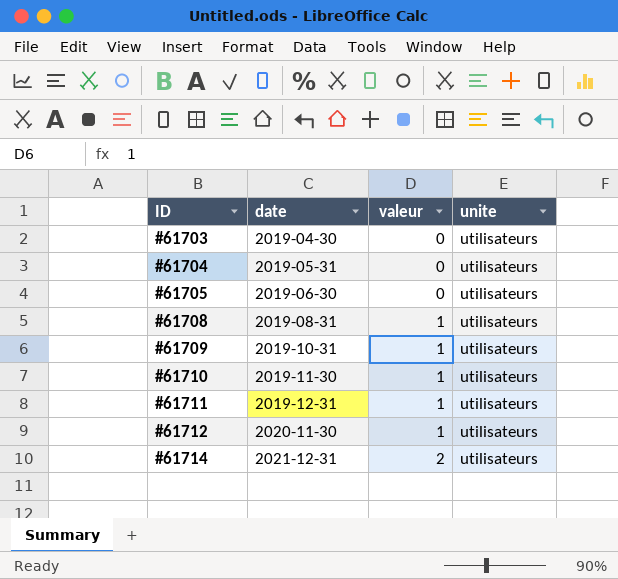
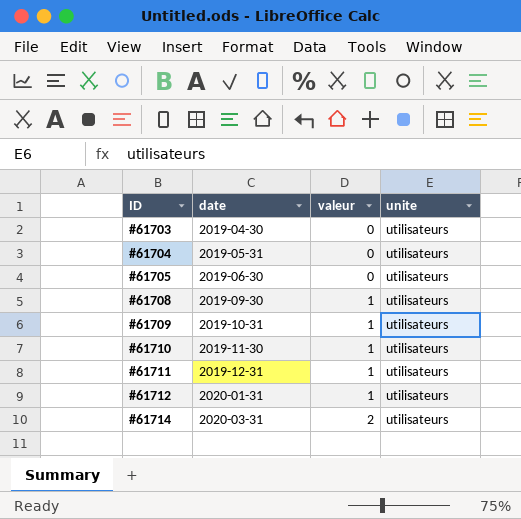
#61708 | date: 2019-08-31 -> 2019-09-30
#61712 | date: 2020-11-30 -> 2020-01-31
#61714 | date: 2021-12-31 -> 2020-03-31

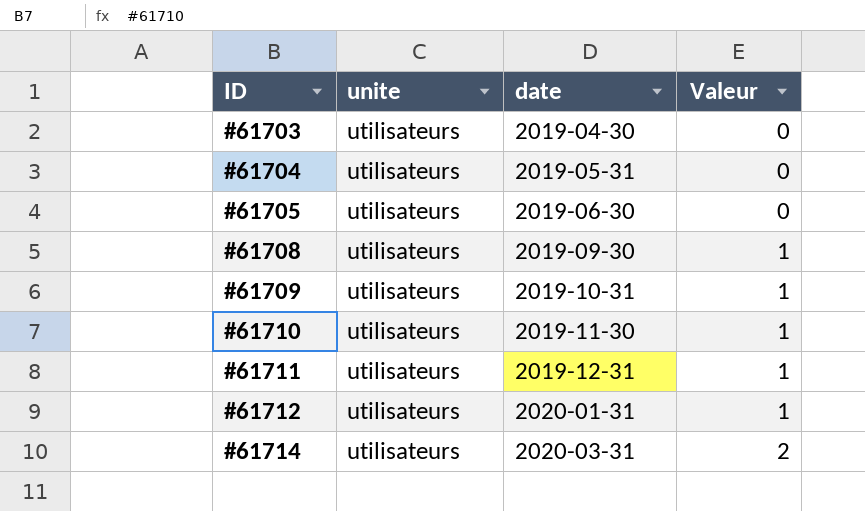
column unite | position: 4 -> 2
column name: valeur -> Valeur

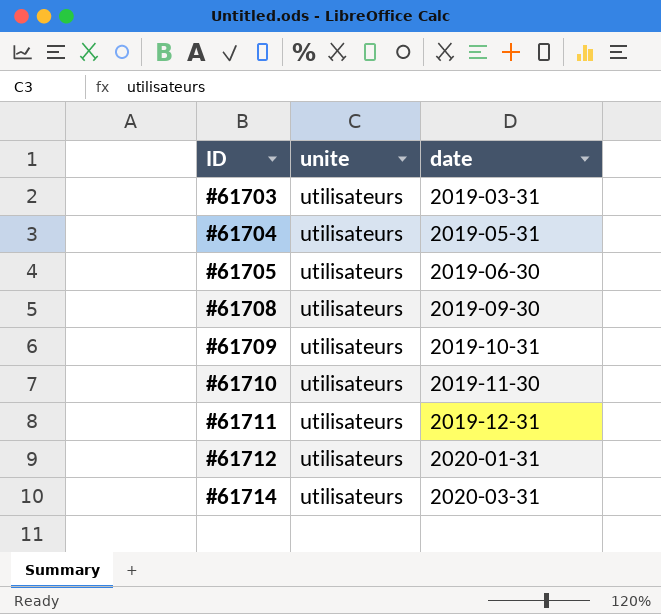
column Valeur | position: 4 -> none
#61703 | date: 2019-04-30 -> 2019-03-31

